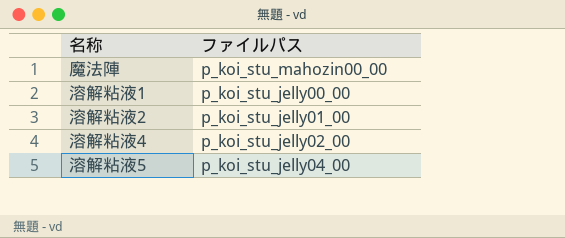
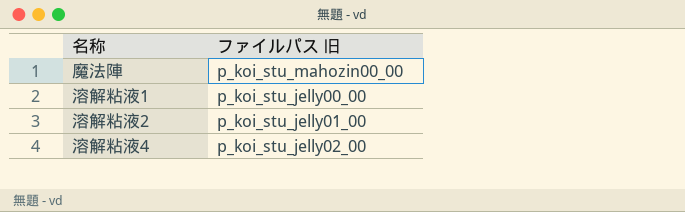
column name: ファイルパス -> ファイルパス 旧
row 溶解粘液5: p_koi_stu_jelly04_00 -> none

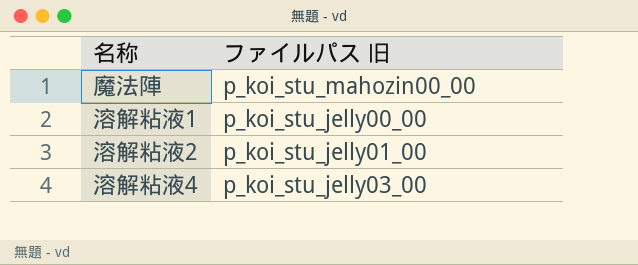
溶解粘液4 | ファイルパス 旧: p_koi_stu_jelly02_00 -> p_koi_stu_jelly03_00

